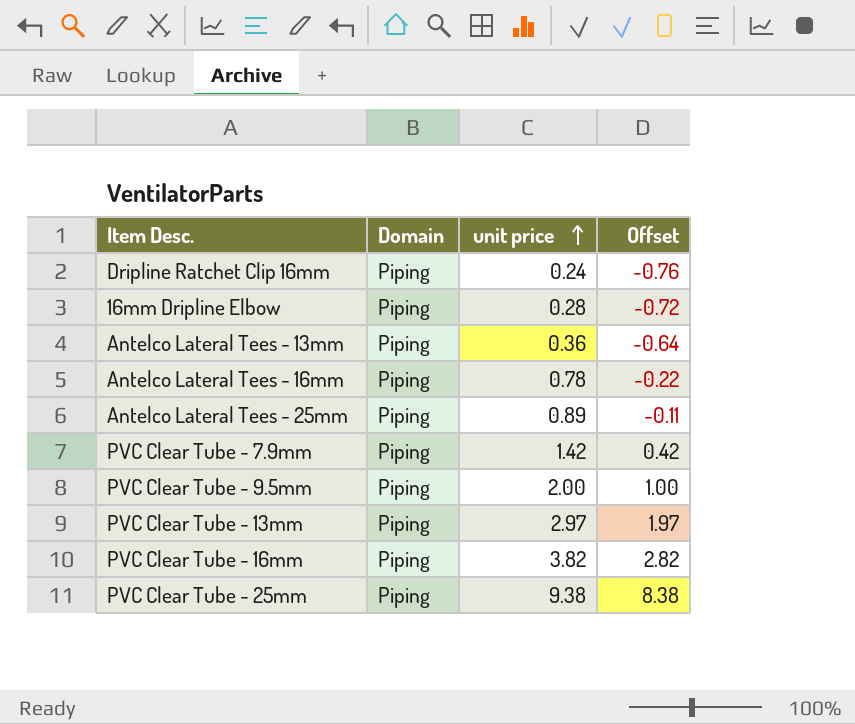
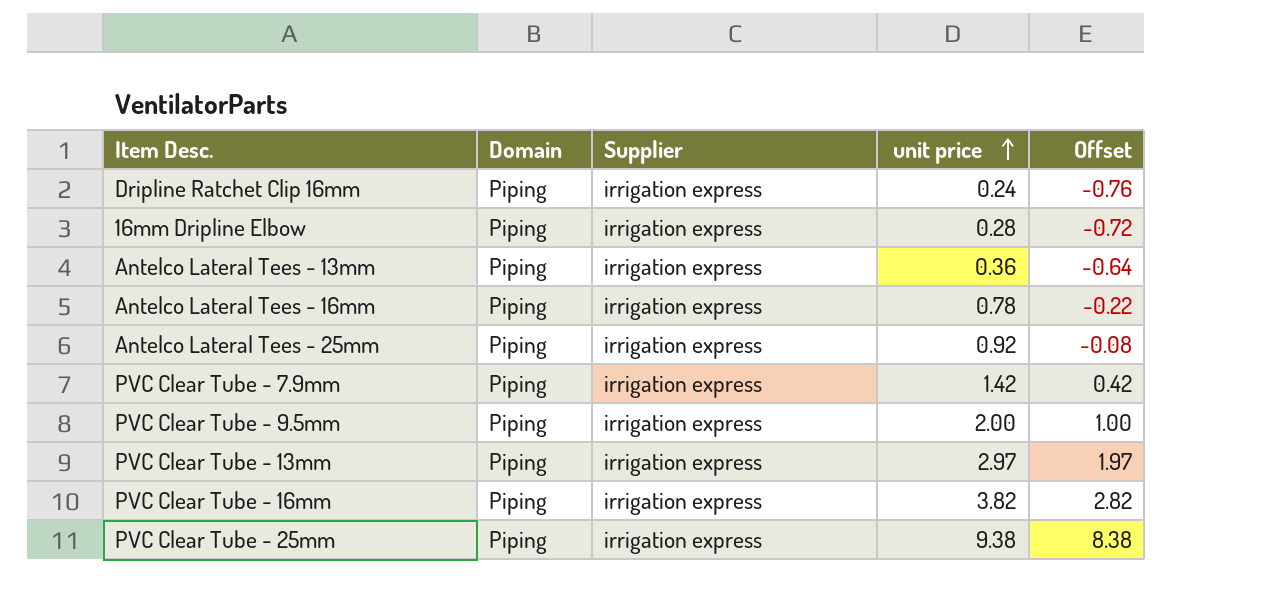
column Supplier | position: none -> 3
Antelco Lateral Tees - 25mm | unit price: 0.89 -> 0.92
Antelco Lateral Tees - 25mm | Offset: -0.11 -> -0.08

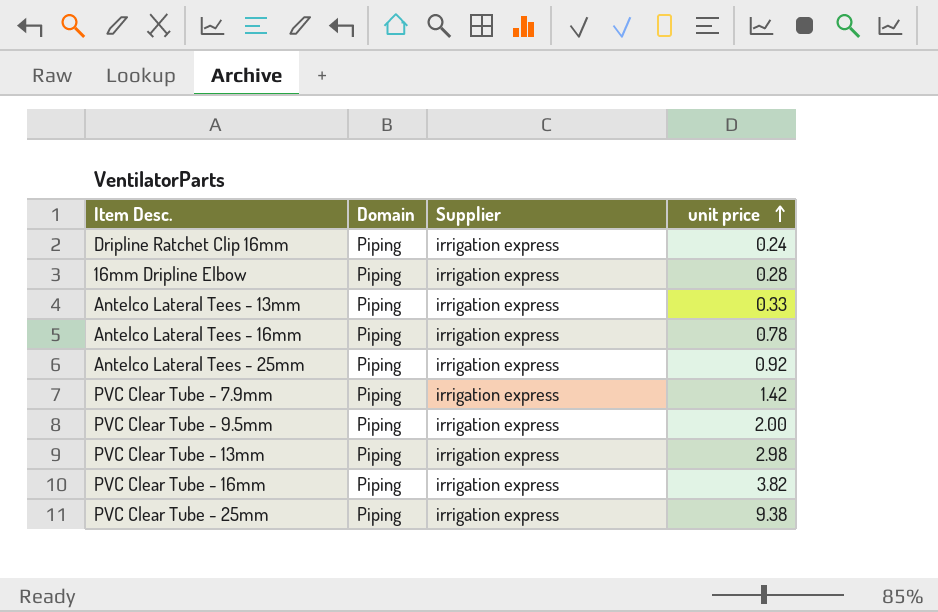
column Offset | formula: [unit price] - 1 -> none
Antelco Lateral Tees - 13mm | unit price: 0.36 -> 0.33
PVC Clear Tube - 13mm | unit price: 2.97 -> 2.98

